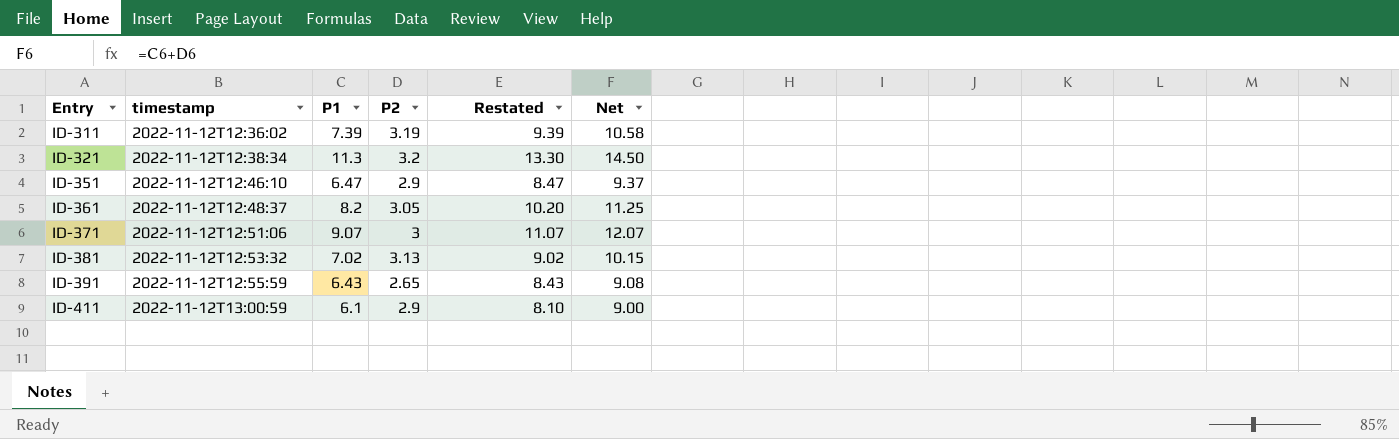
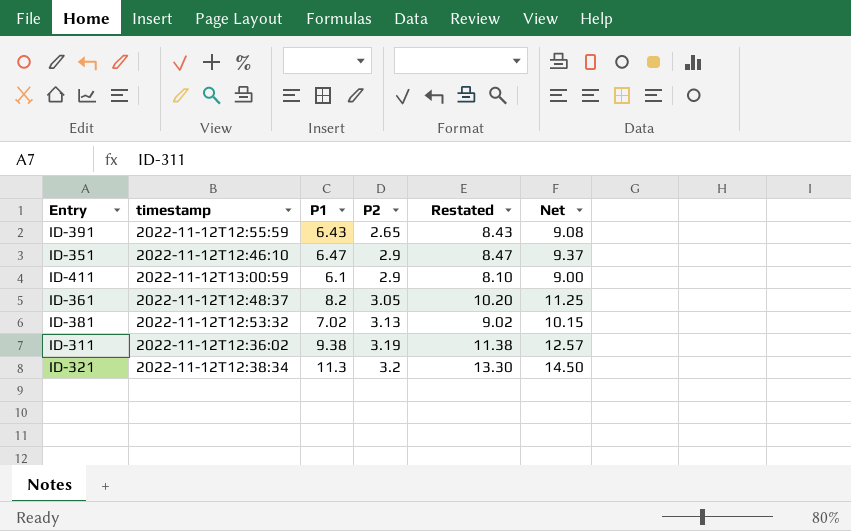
row order: Entry ascending -> P2 ascending
row ID-371: 2022-11-12T12:51:06 | 9.07 | 3 | 11.07 | 12.07 -> none
ID-311 | P1: 7.39 -> 9.38
ID-311 | Restated: 9.39 -> 11.38
ID-311 | Net: 10.58 -> 12.57

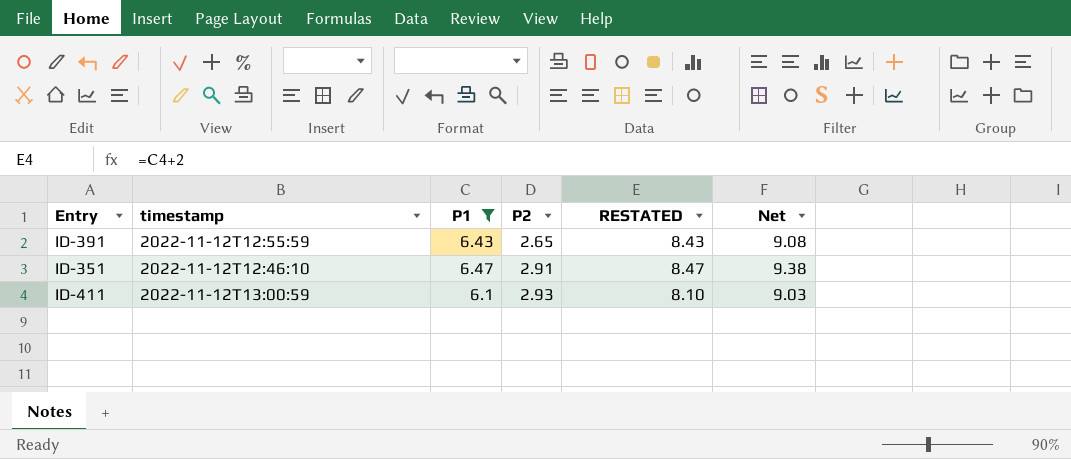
filter: none -> P1 <= 6.47
column name: Restated -> RESTATED
ID-351 | P2: 2.9 -> 2.91
ID-351 | Net: 9.37 -> 9.38
ID-411 | P2: 2.9 -> 2.93
ID-411 | Net: 9.00 -> 9.03

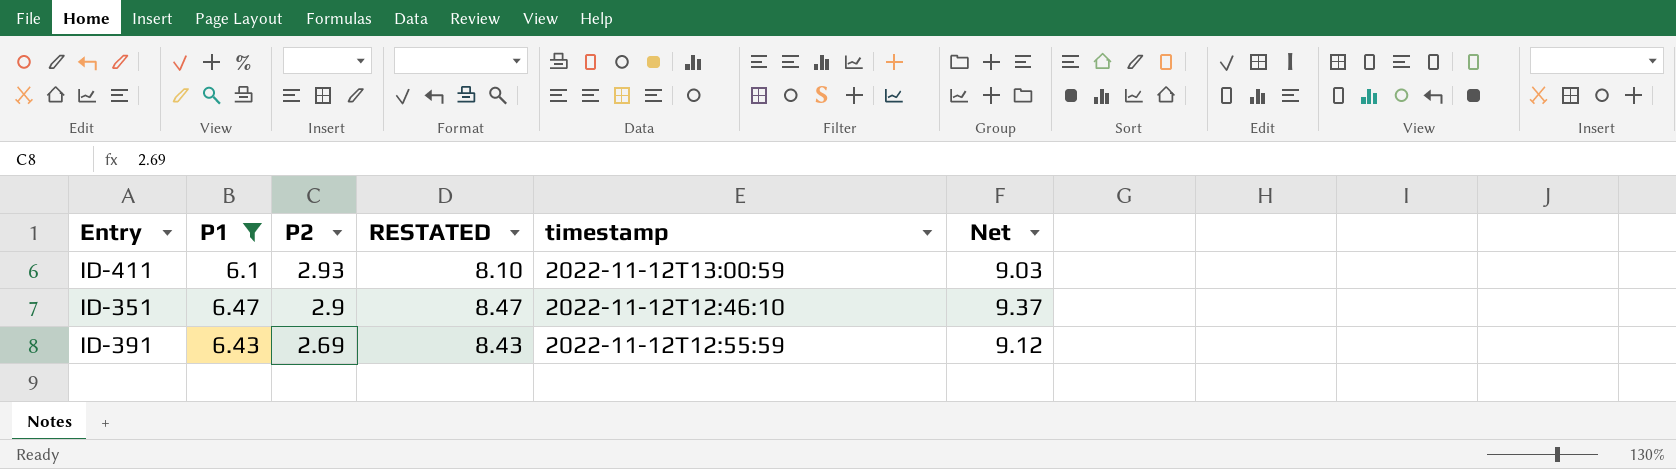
row order: P2 ascending -> P2 descending
column timestamp | position: 2 -> 5
ID-351 | P2: 2.91 -> 2.9
ID-351 | Net: 9.38 -> 9.37
ID-391 | P2: 2.65 -> 2.69
ID-391 | Net: 9.08 -> 9.12

